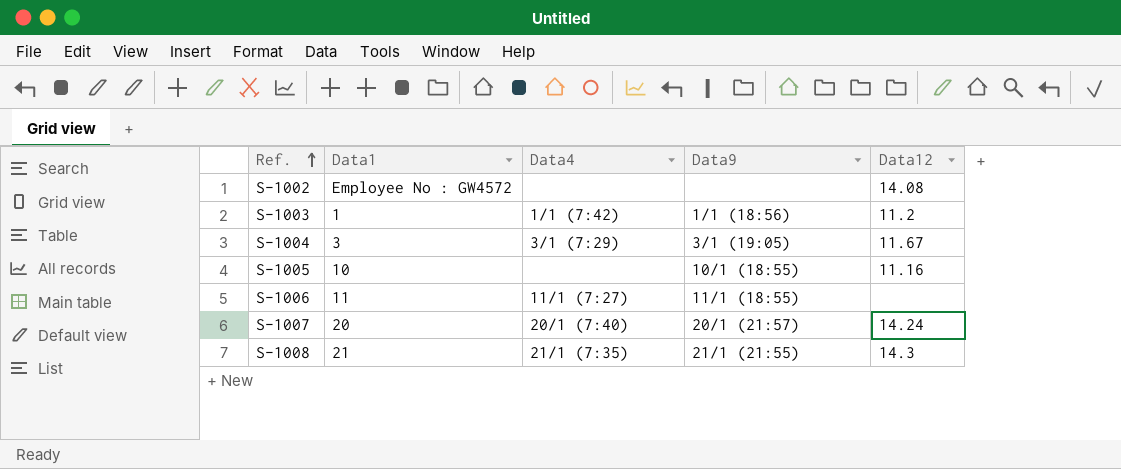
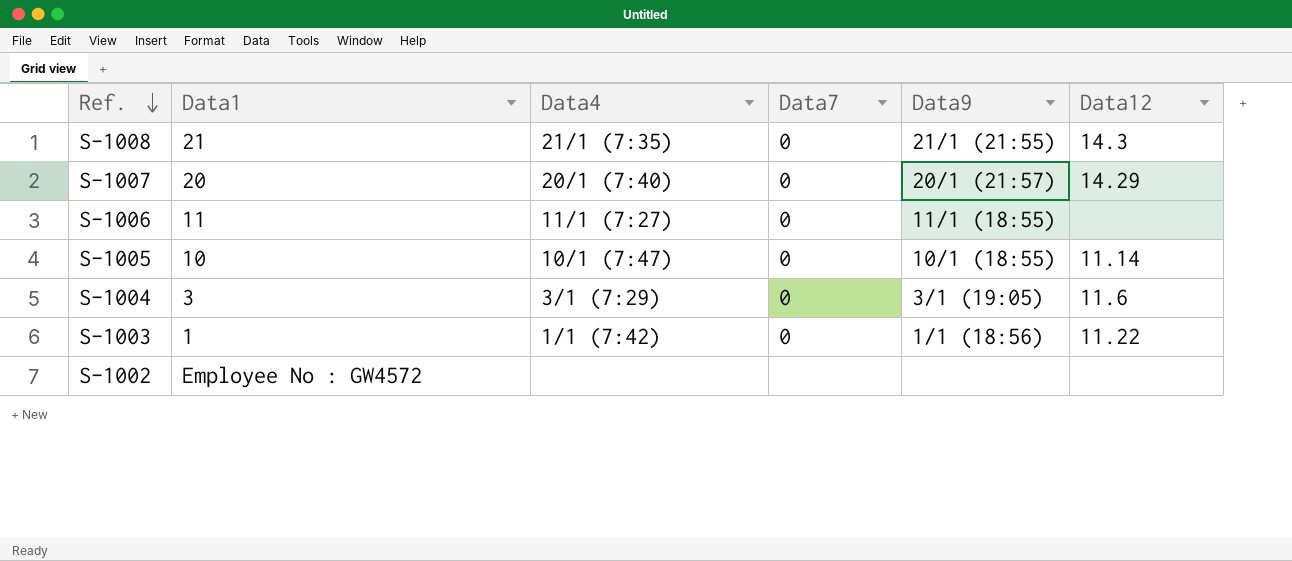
row order: Ref. ascending -> Ref. descending
column Data7 | position: none -> 4
S-1007 | Data12: 14.24 -> 14.29
S-1005 | Data4: none -> 10/1 (7:47)
S-1005 | Data12: 11.16 -> 11.14
S-1004 | Data12: 11.67 -> 11.6
S-1003 | Data12: 11.2 -> 11.22
S-1002 | Data12: 14.08 -> none

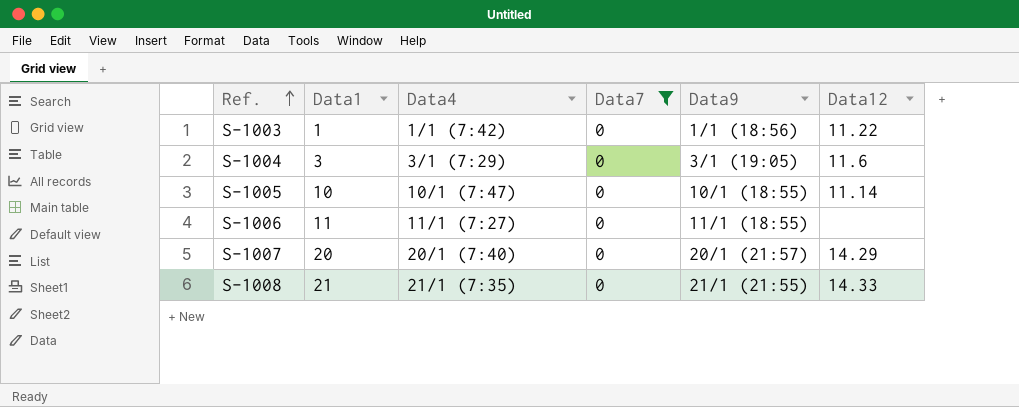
filter: none -> Data7 = 0
row order: Ref. descending -> Ref. ascending
S-1008 | Data12: 14.3 -> 14.33

